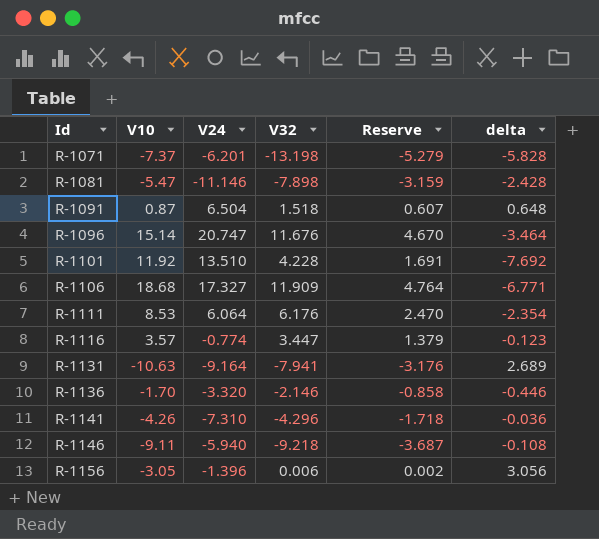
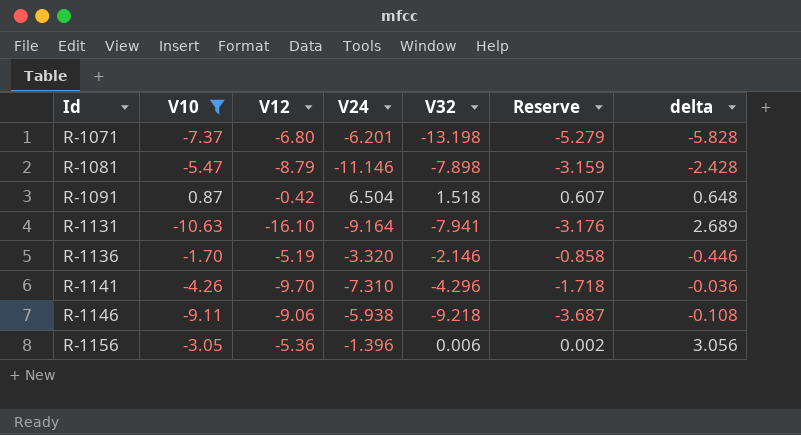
filter: none -> V10 <= 0.87
column V12 | position: none -> 3
R-1146 | V24: -5.940 -> -5.938

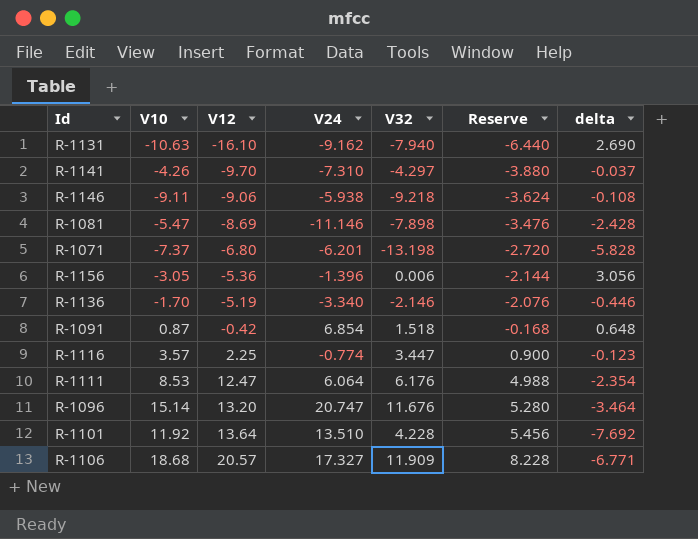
filter: V10 <= 0.87 -> none
row order: Id ascending -> V12 ascending
column Reserve | formula: [V32] * 0.4 -> [V12] * 0.4
R-1131 | V24: -9.164 -> -9.162
R-1131 | V32: -7.941 -> -7.940
R-1131 | delta: 2.689 -> 2.690
R-1141 | V32: -4.296 -> -4.297
R-1141 | delta: -0.036 -> -0.037
R-1081 | V12: -8.79 -> -8.69
R-1136 | V24: -3.320 -> -3.340
R-1091 | V24: 6.504 -> 6.854

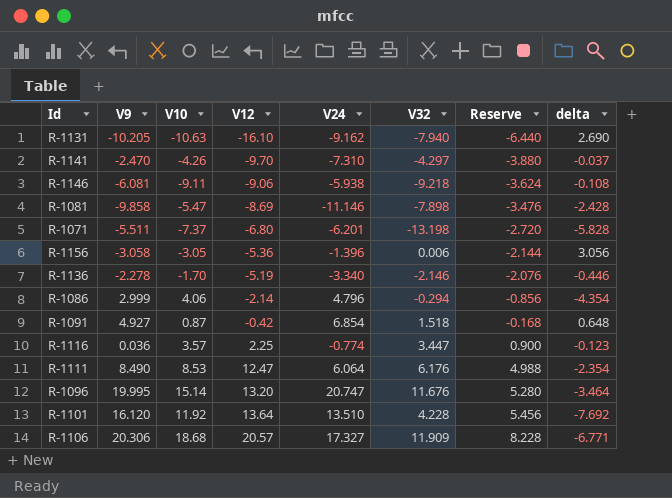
column V9 | position: none -> 2
row R-1086: none -> 2.999 | 4.06 | -2.14 | 4.796 | -0.294 | -0.856 | -4.354

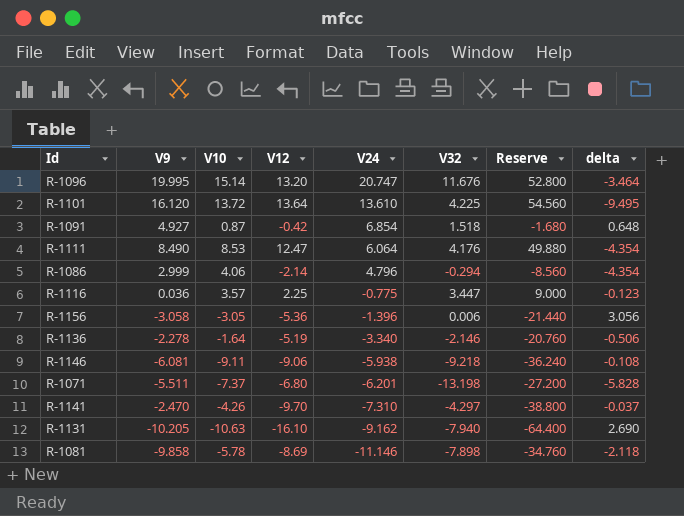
row order: V12 ascending -> V24 descending
column Reserve | formula: [V12] * 0.4 -> [V12] * 4
row R-1106: 20.306 | 18.68 | 20.57 | 17.327 | 11.909 | 8.228 | -6.771 -> none
R-1101 | V10: 11.92 -> 13.72
R-1101 | V24: 13.510 -> 13.610
R-1101 | V32: 4.228 -> 4.225
R-1101 | delta: -7.692 -> -9.495
R-1111 | V32: 6.176 -> 4.176
R-1111 | delta: -2.354 -> -4.354
R-1116 | V24: -0.774 -> -0.775
R-1136 | V10: -1.70 -> -1.64
R-1136 | delta: -0.446 -> -0.506
R-1081 | V10: -5.47 -> -5.78
R-1081 | delta: -2.428 -> -2.118

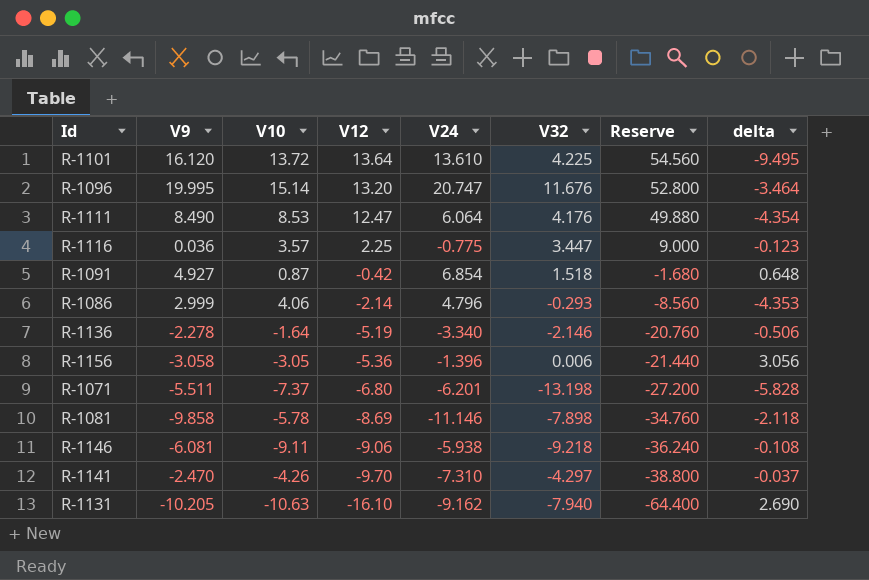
row order: V24 descending -> V12 descending
R-1086 | V32: -0.294 -> -0.293
R-1086 | delta: -4.354 -> -4.353

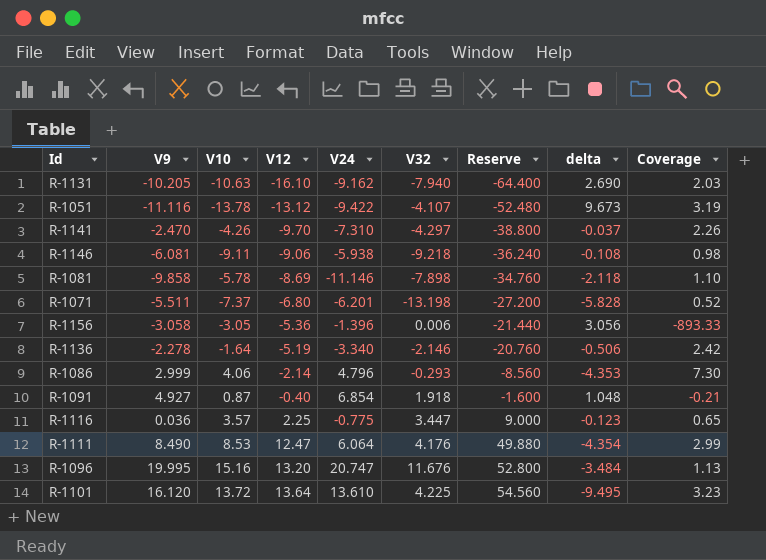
row order: V12 descending -> V12 ascending
column Coverage | formula: none -> [V12] / [V32]
row R-1051: none -> -11.116 | -13.78 | -13.12 | -9.422 | -4.107 | -52.480 | 9.673 | 3.19
R-1091 | V12: -0.42 -> -0.40
R-1091 | V32: 1.518 -> 1.918
R-1091 | Reserve: -1.680 -> -1.600
R-1091 | delta: 0.648 -> 1.048
R-1096 | V10: 15.14 -> 15.16
R-1096 | delta: -3.464 -> -3.484

